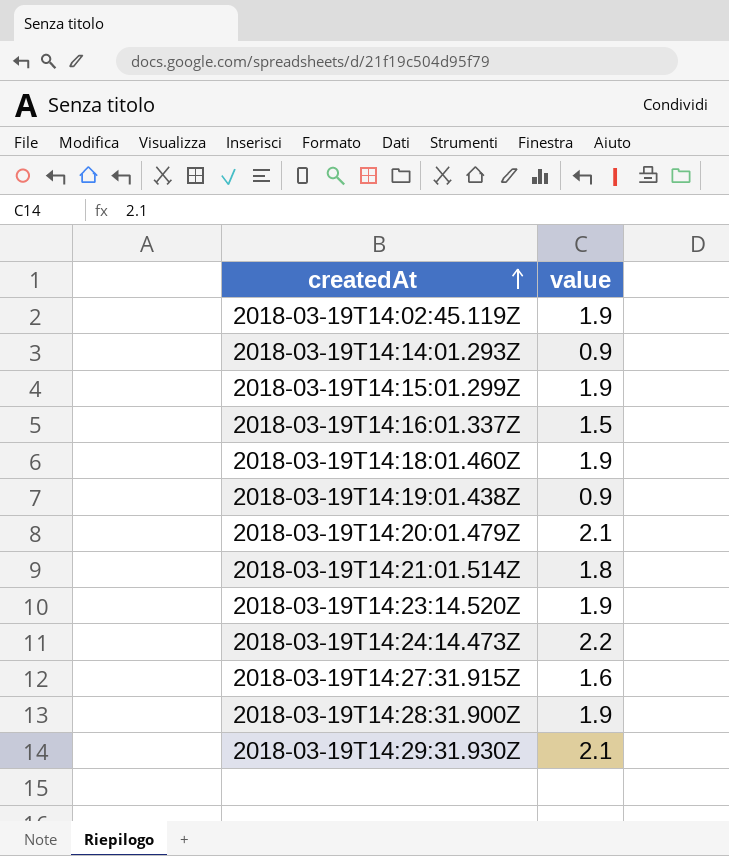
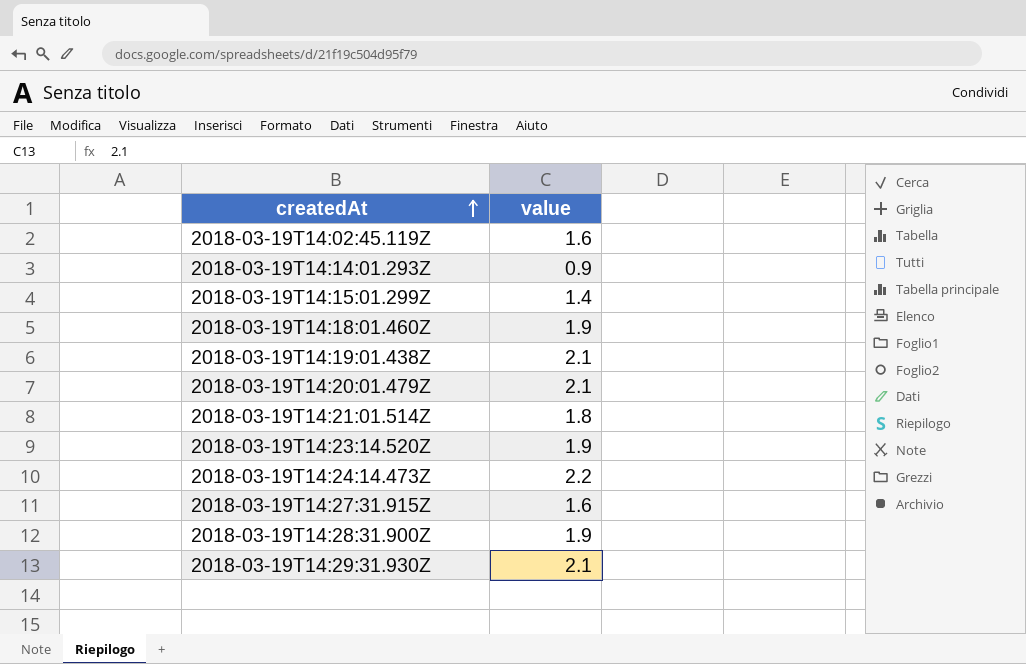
row 2018-03-19T14:16:01.337Z: 1.5 -> none
2018-03-19T14:02:45.119Z | value: 1.9 -> 1.6
2018-03-19T14:15:01.299Z | value: 1.9 -> 1.4
2018-03-19T14:19:01.438Z | value: 0.9 -> 2.1

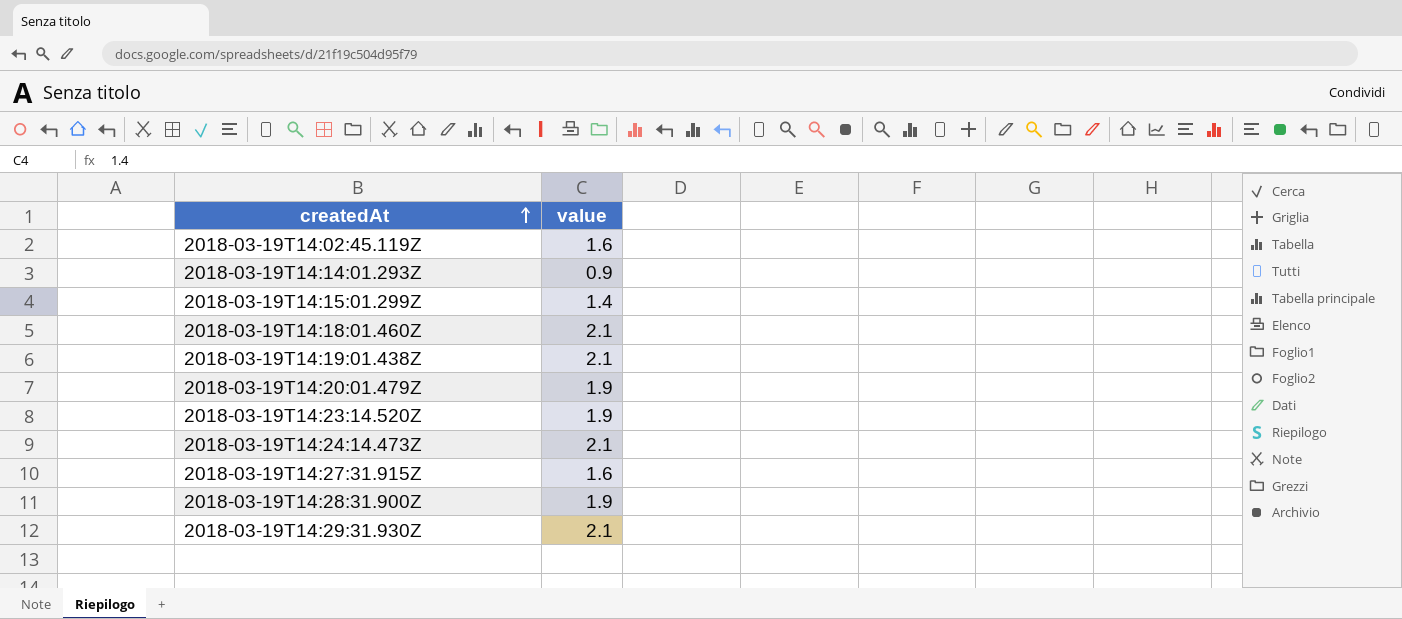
row 2018-03-19T14:21:01.514Z: 1.8 -> none
2018-03-19T14:18:01.460Z | value: 1.9 -> 2.1
2018-03-19T14:20:01.479Z | value: 2.1 -> 1.9
2018-03-19T14:24:14.473Z | value: 2.2 -> 2.1

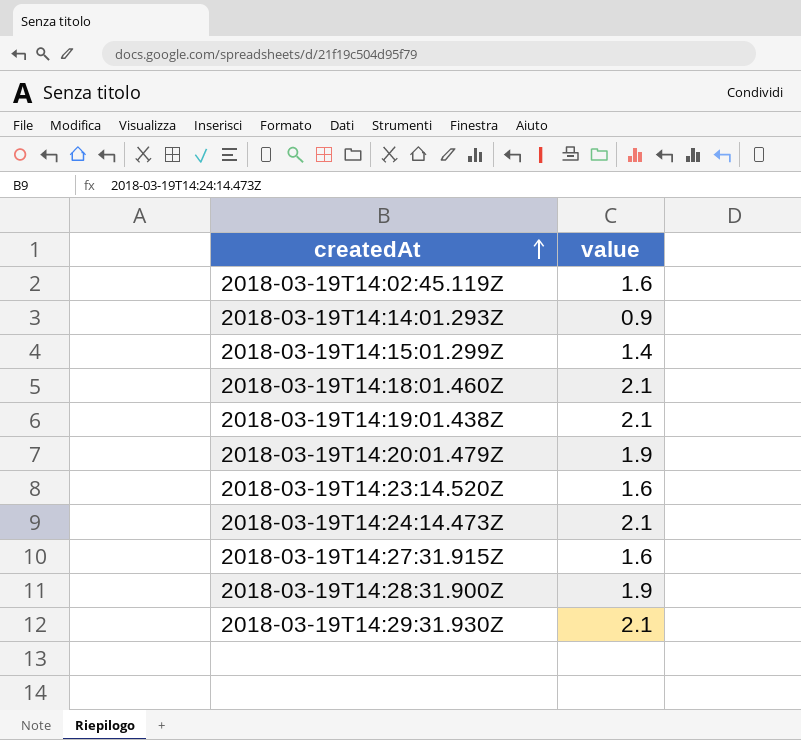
2018-03-19T14:23:14.520Z | value: 1.9 -> 1.6

